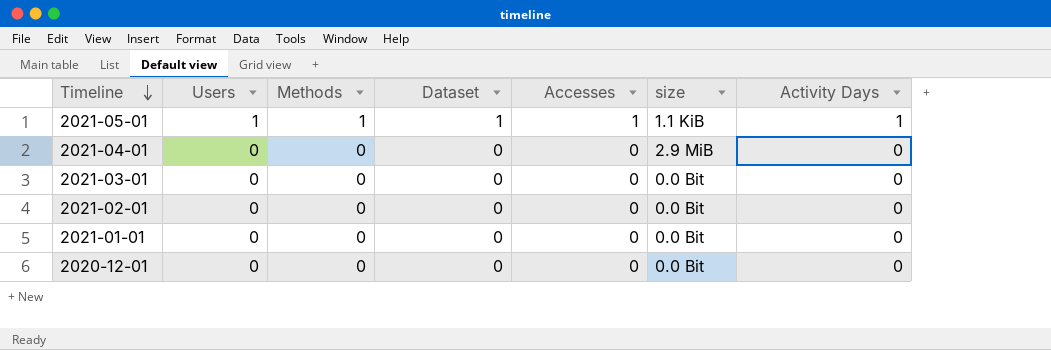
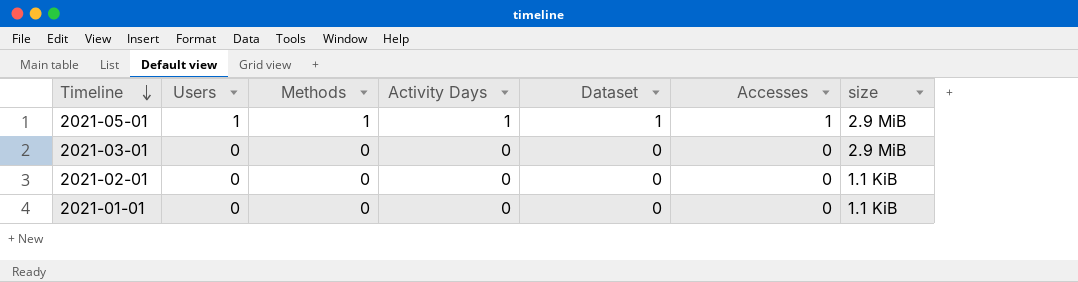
column Activity Days | position: 7 -> 4
row 2021-04-01: 0 | 0 | 0 | 0 | 2.9 MiB | 0 -> none
row 2020-12-01: 0 | 0 | 0 | 0 | 0.0 Bit | 0 -> none
2021-05-01 | size: 1.1 KiB -> 2.9 MiB
2021-03-01 | size: 0.0 Bit -> 2.9 MiB
2021-02-01 | size: 0.0 Bit -> 1.1 KiB
2021-01-01 | size: 0.0 Bit -> 1.1 KiB

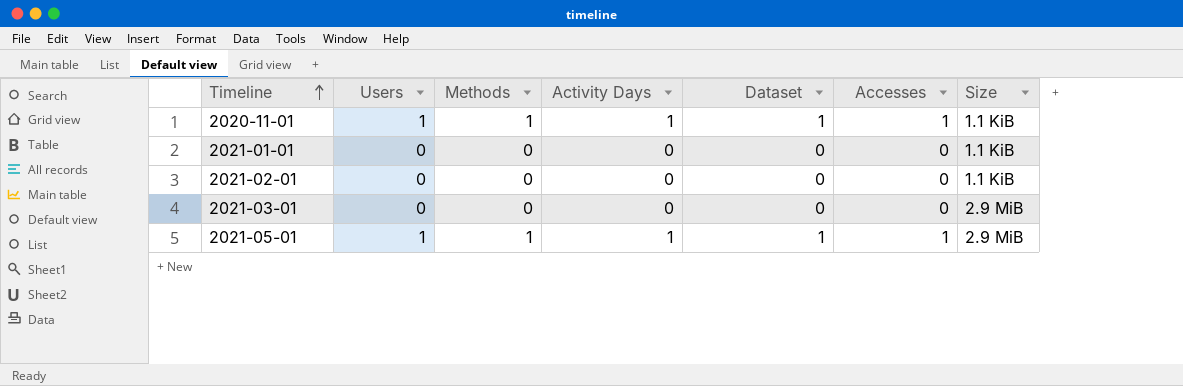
row order: Timeline descending -> Timeline ascending
column name: size -> Size
row 2020-11-01: none -> 1 | 1 | 1 | 1 | 1 | 1.1 KiB

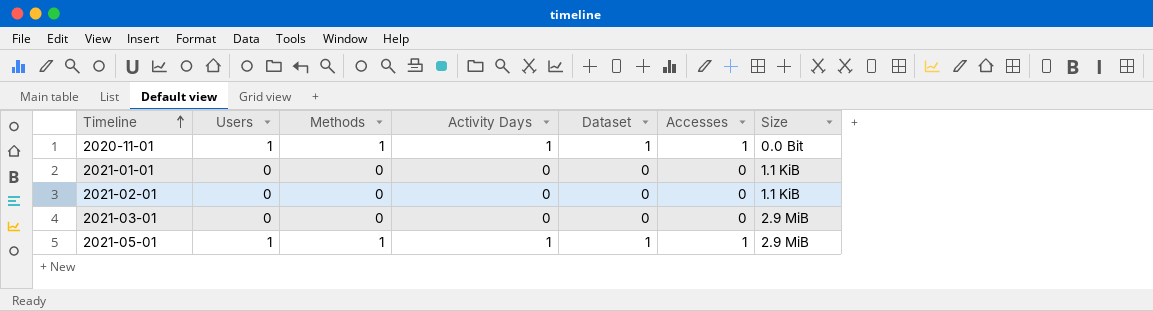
2020-11-01 | Size: 1.1 KiB -> 0.0 Bit

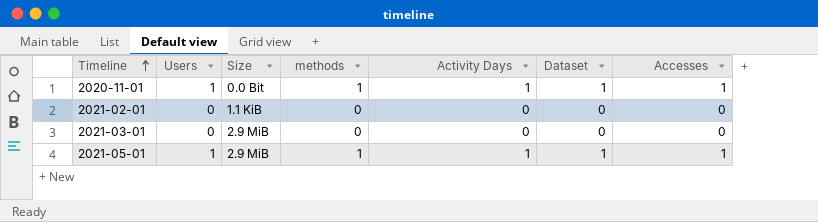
column Size | position: 7 -> 3
column name: Methods -> methods
row 2021-01-01: 0 | 0 | 0 | 0 | 0 | 1.1 KiB -> none

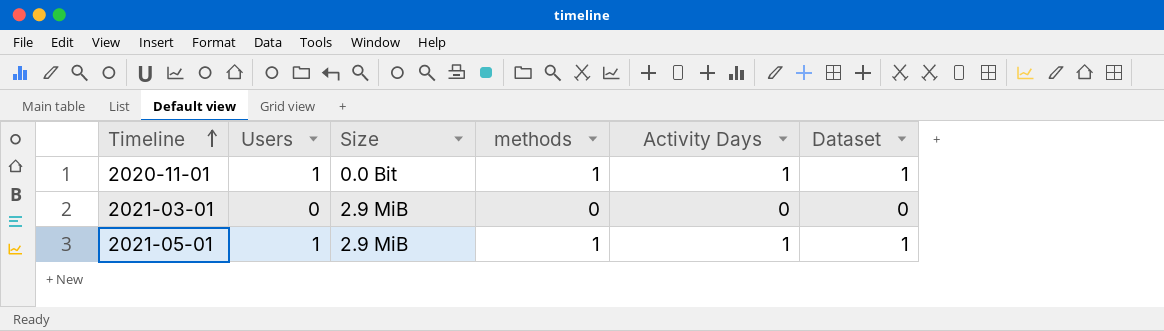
column Accesses | position: 7 -> none
row 2021-02-01: 0 | 1.1 KiB | 0 | 0 | 0 | 0 -> none

